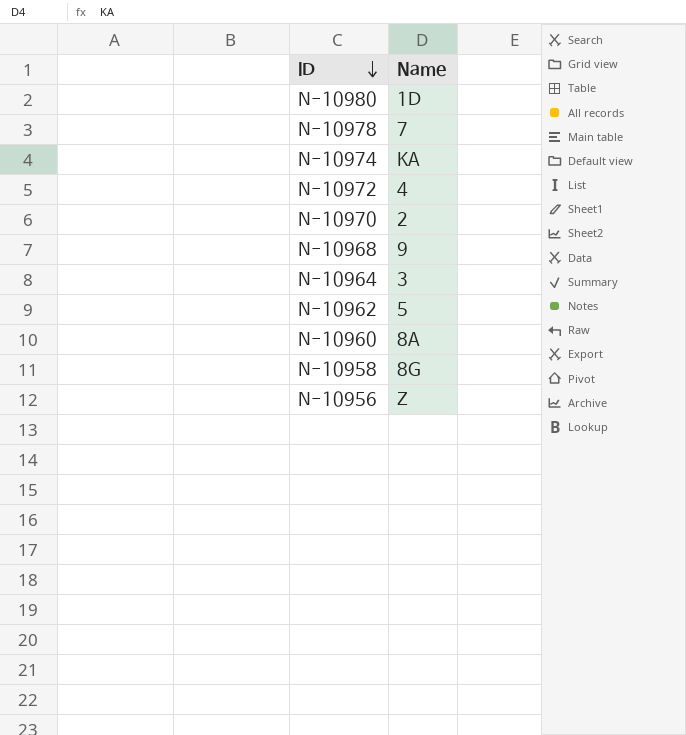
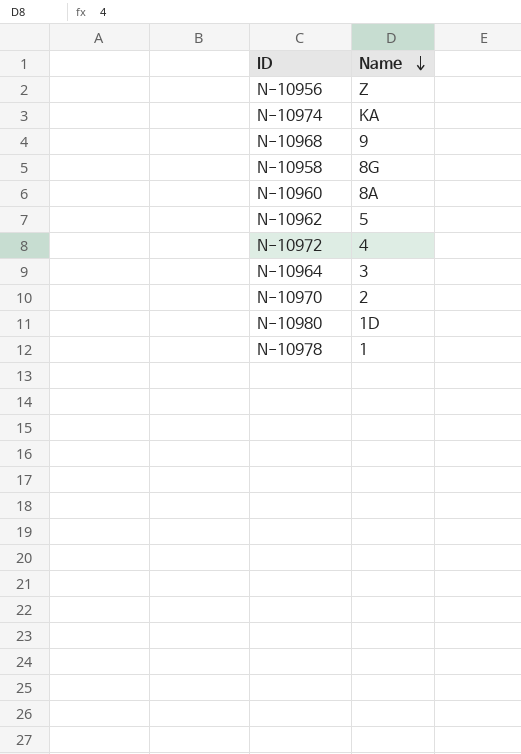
row order: ID descending -> Name descending
N-10978 | Name: 7 -> 1

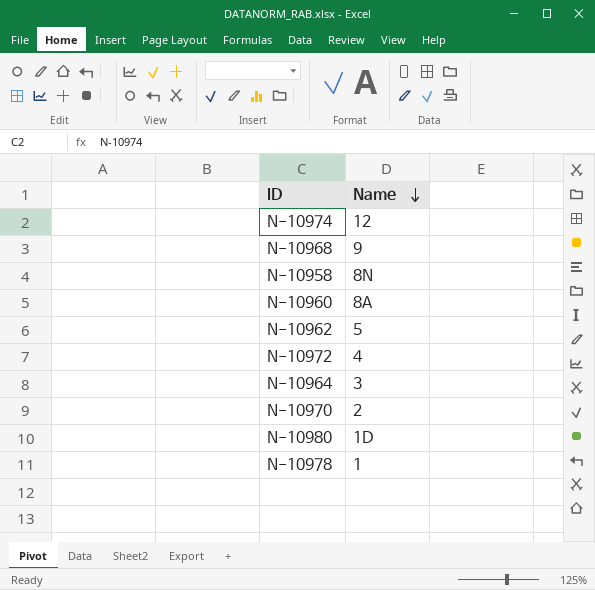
row N-10956: Z -> none
N-10974 | Name: KA -> 12
N-10958 | Name: 8G -> 8N

